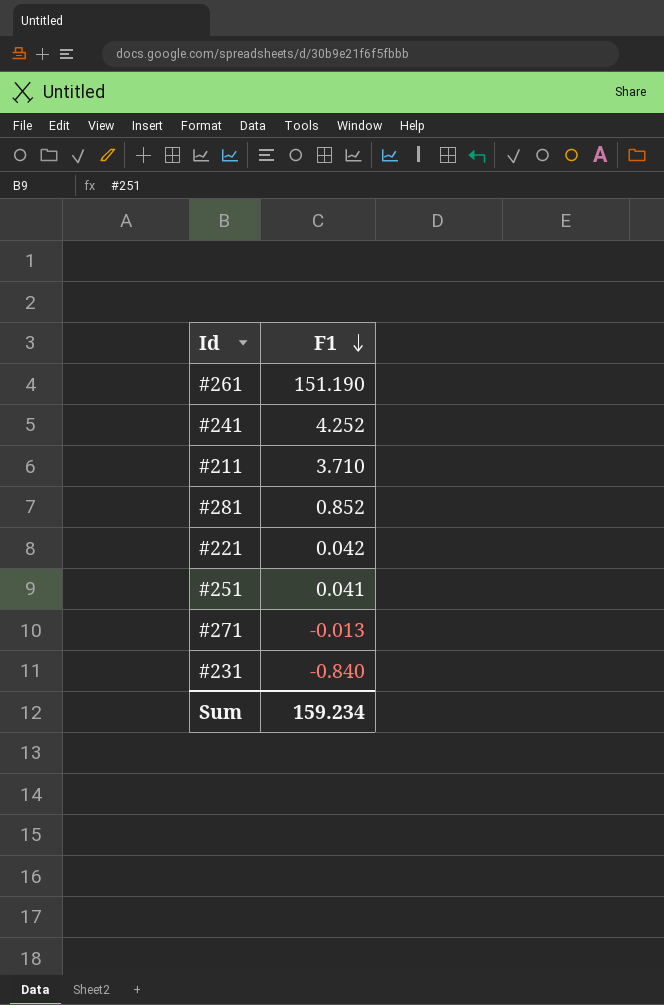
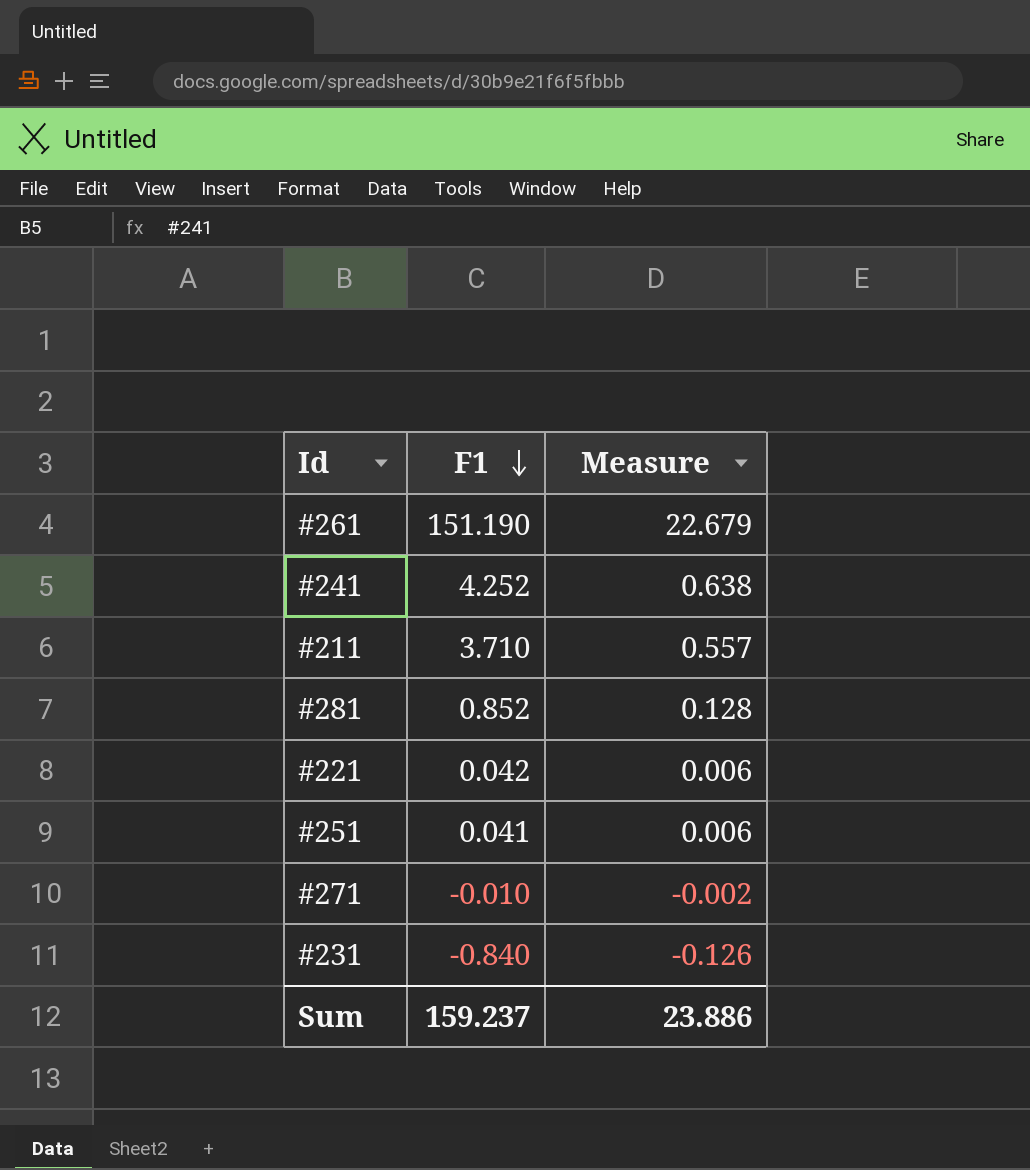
column Measure | formula: none -> [F1] * 0.15
#271 | F1: -0.013 -> -0.010
Sum | F1: 159.234 -> 159.237

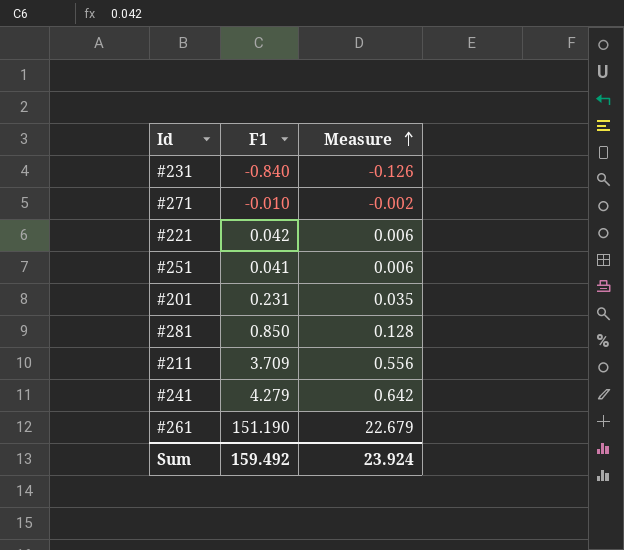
row order: F1 descending -> Measure ascending
row #201: none -> 0.231 | 0.035
#281 | F1: 0.852 -> 0.850
#211 | F1: 3.710 -> 3.709
#211 | Measure: 0.557 -> 0.556
#241 | F1: 4.252 -> 4.279
#241 | Measure: 0.638 -> 0.642
Sum | F1: 159.237 -> 159.492
Sum | Measure: 23.886 -> 23.924

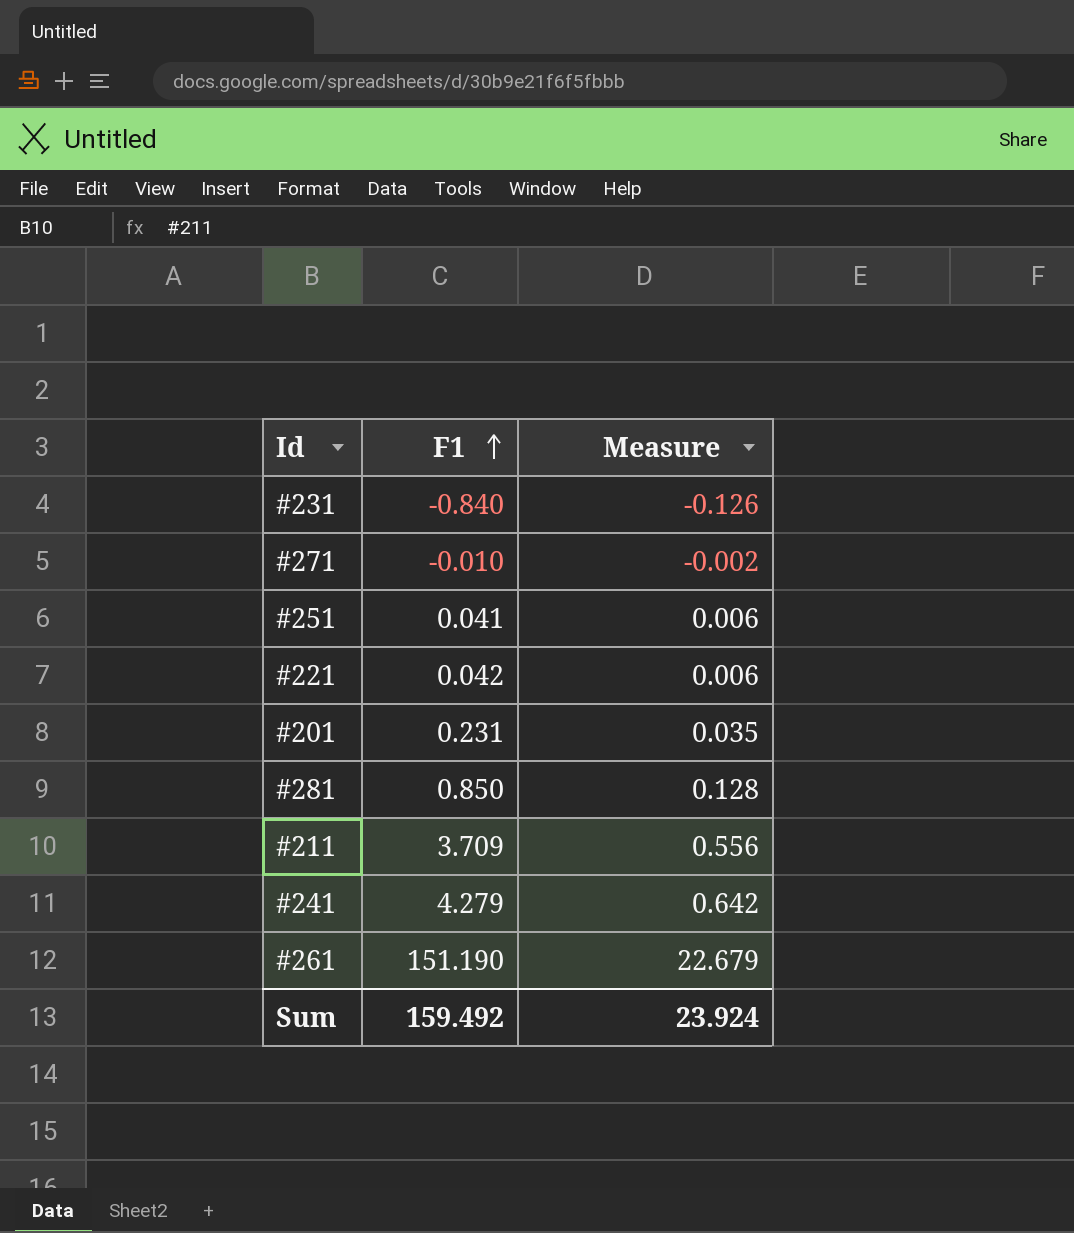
row order: Measure ascending -> F1 ascending

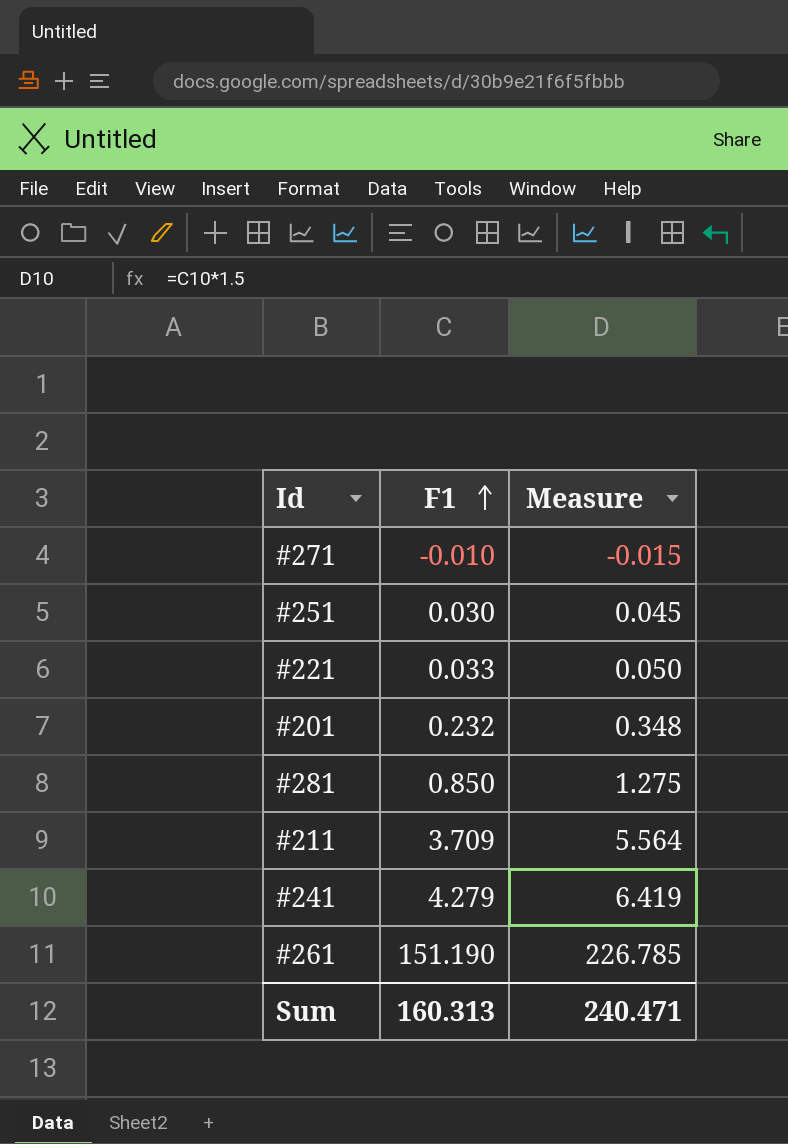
column Measure | formula: [F1] * 0.15 -> [F1] * 1.5
row #231: -0.840 | -0.126 -> none
#251 | F1: 0.041 -> 0.030
#221 | F1: 0.042 -> 0.033
#201 | F1: 0.231 -> 0.232
Sum | F1: 159.492 -> 160.313
Sum | Measure: 23.924 -> 240.471

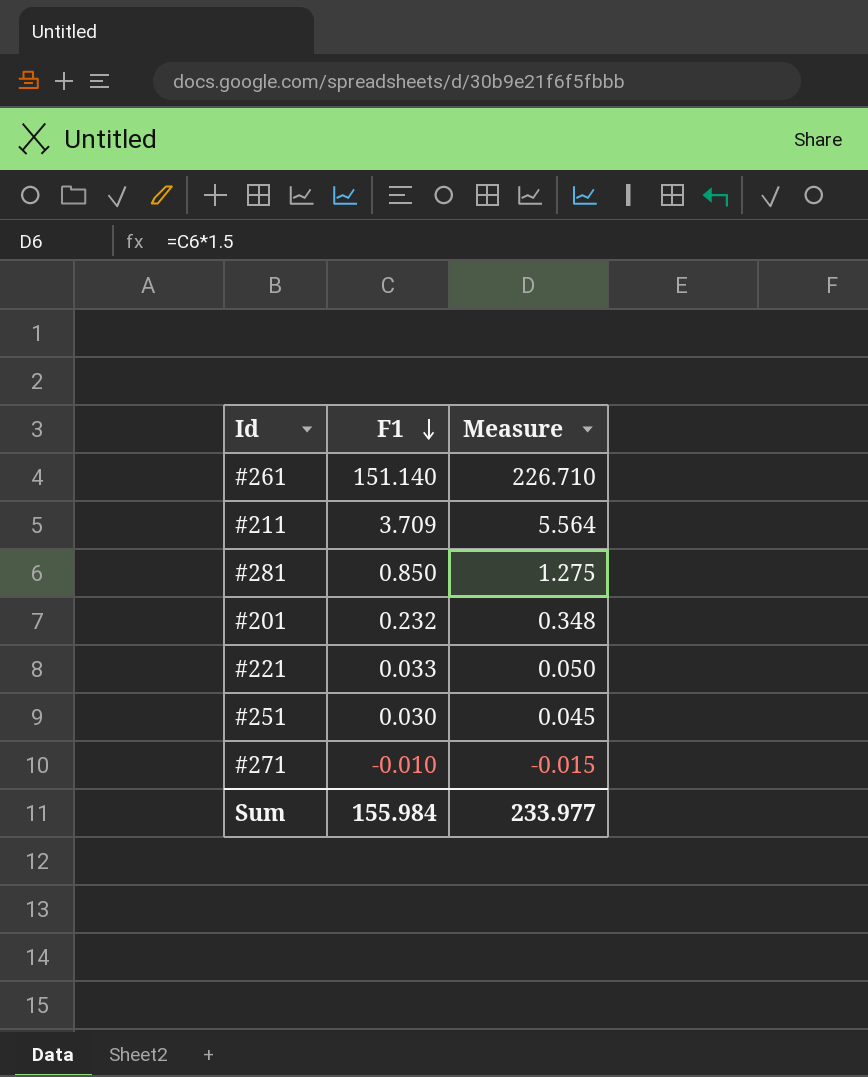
row order: F1 ascending -> F1 descending
row #241: 4.279 | 6.419 -> none
#261 | F1: 151.190 -> 151.140
#261 | Measure: 226.785 -> 226.710
Sum | F1: 160.313 -> 155.984
Sum | Measure: 240.471 -> 233.977

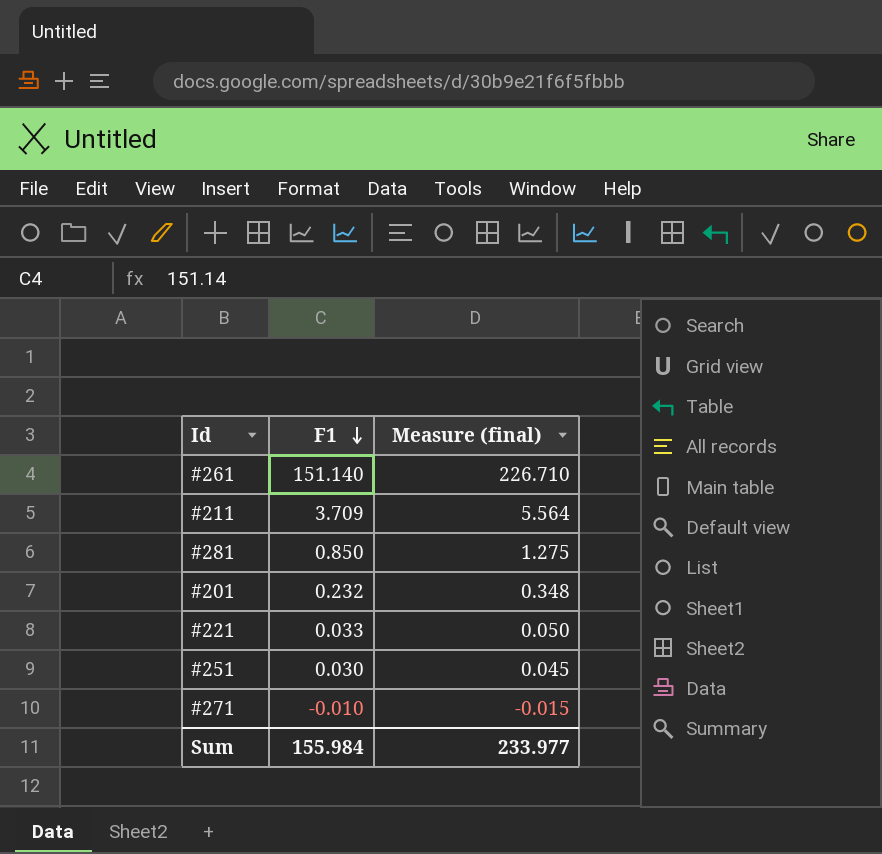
column name: Measure -> Measure (final)

